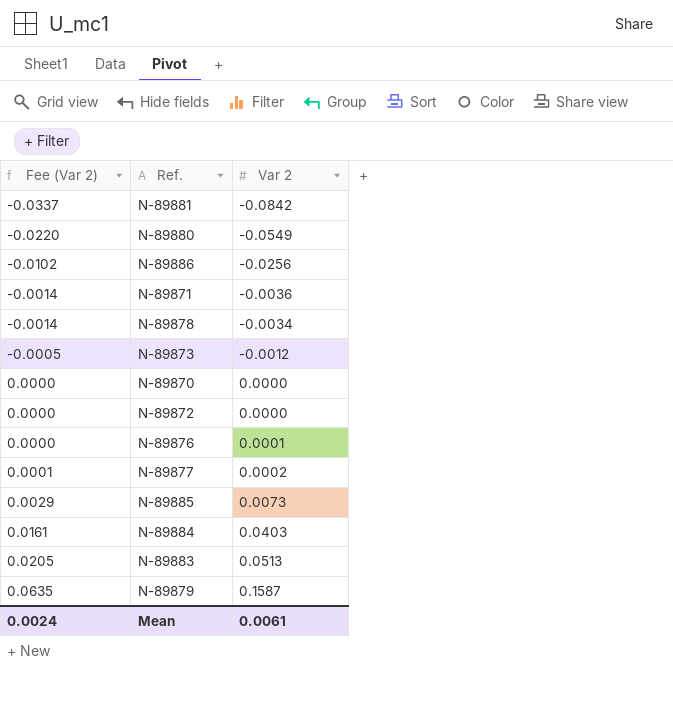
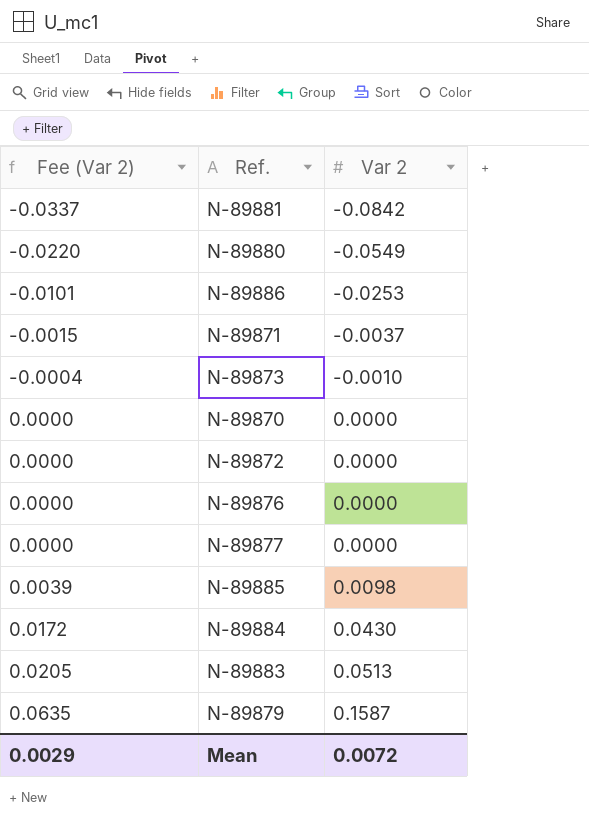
row N-89878: -0.0014 | -0.0034 -> none
N-89886 | Fee (Var 2): -0.0102 -> -0.0101
N-89886 | Var 2: -0.0256 -> -0.0253
N-89871 | Fee (Var 2): -0.0014 -> -0.0015
N-89871 | Var 2: -0.0036 -> -0.0037
N-89873 | Fee (Var 2): -0.0005 -> -0.0004
N-89873 | Var 2: -0.0012 -> -0.0010
N-89876 | Var 2: 0.0001 -> 0.0000
N-89877 | Fee (Var 2): 0.0001 -> 0.0000
N-89877 | Var 2: 0.0002 -> 0.0000
N-89885 | Fee (Var 2): 0.0029 -> 0.0039
N-89885 | Var 2: 0.0073 -> 0.0098
N-89884 | Fee (Var 2): 0.0161 -> 0.0172
N-89884 | Var 2: 0.0403 -> 0.0430
Mean | Fee (Var 2): 0.0024 -> 0.0029
Mean | Var 2: 0.0061 -> 0.0072

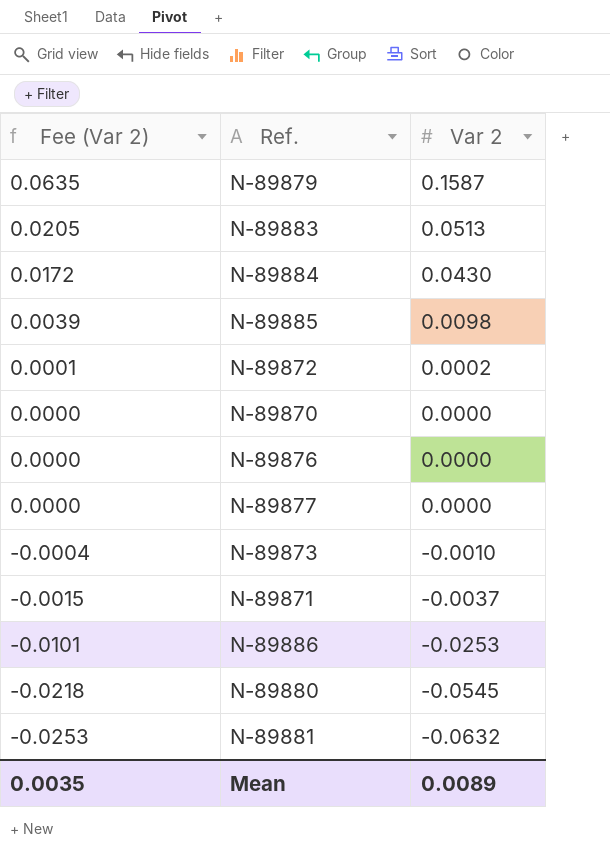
row order: Fee (Var 2) ascending -> Fee (Var 2) descending
N-89872 | Fee (Var 2): 0.0000 -> 0.0001
N-89872 | Var 2: 0.0000 -> 0.0002
N-89880 | Fee (Var 2): -0.0220 -> -0.0218
N-89880 | Var 2: -0.0549 -> -0.0545
N-89881 | Fee (Var 2): -0.0337 -> -0.0253
N-89881 | Var 2: -0.0842 -> -0.0632
Mean | Fee (Var 2): 0.0029 -> 0.0035
Mean | Var 2: 0.0072 -> 0.0089

